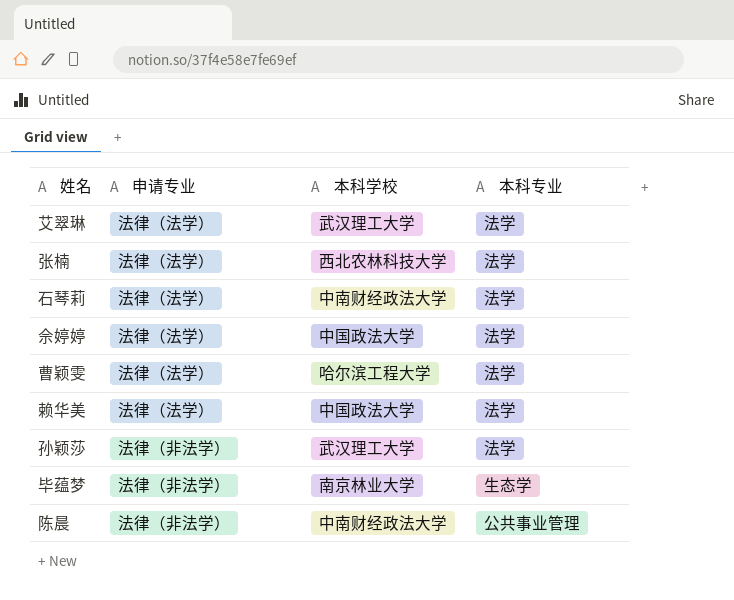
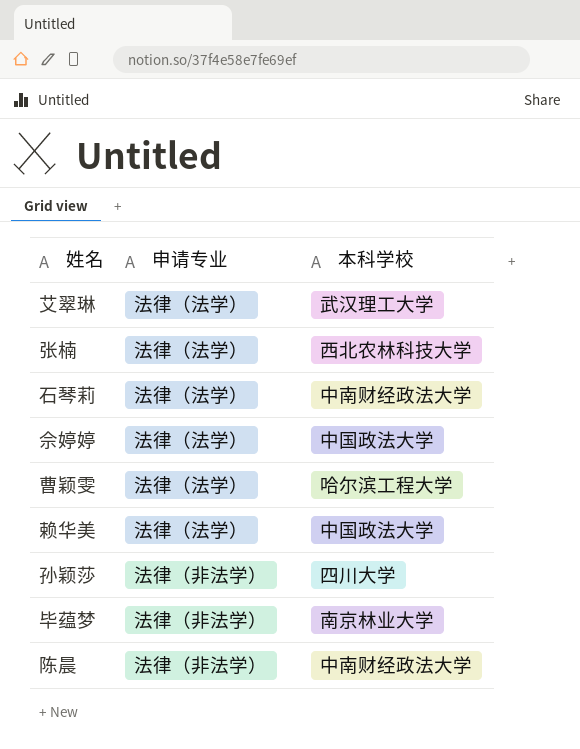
column 本科专业 | position: 4 -> none
孙颖莎 | 本科学校: 武汉理工大学 -> 四川大学

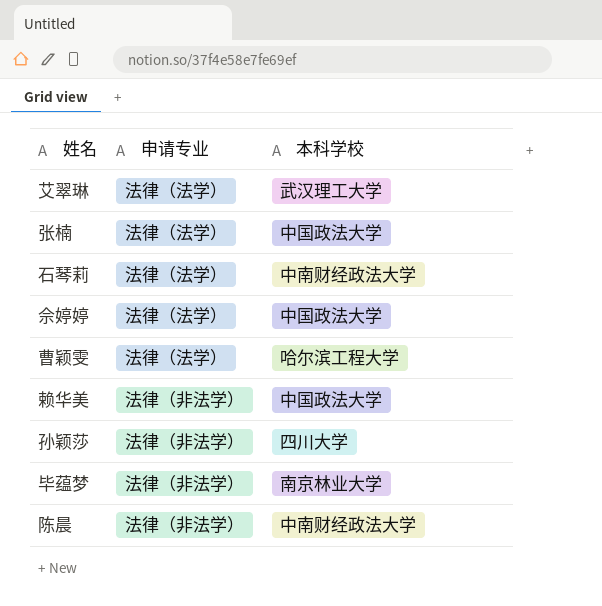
张楠 | 本科学校: 西北农林科技大学 -> 中国政法大学
赖华美 | 申请专业: 法律（法学） -> 法律（非法学）

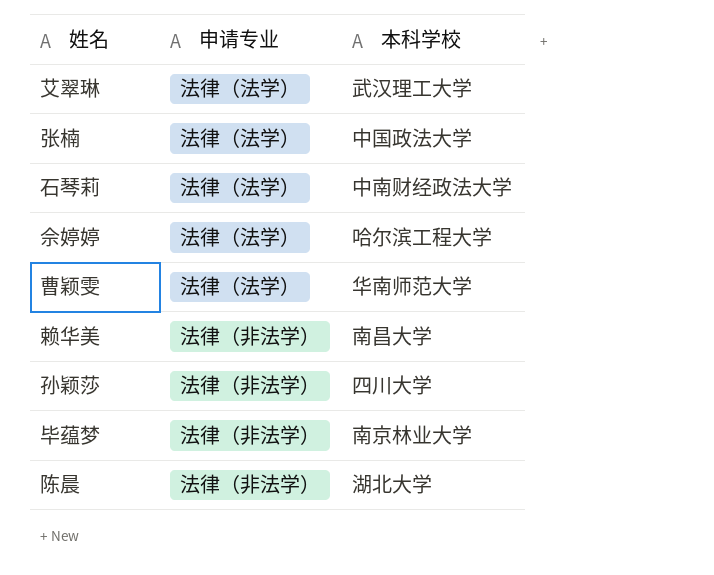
佘婷婷 | 本科学校: 中国政法大学 -> 哈尔滨工程大学
曹颖雯 | 本科学校: 哈尔滨工程大学 -> 华南师范大学
赖华美 | 本科学校: 中国政法大学 -> 南昌大学
陈晨 | 本科学校: 中南财经政法大学 -> 湖北大学

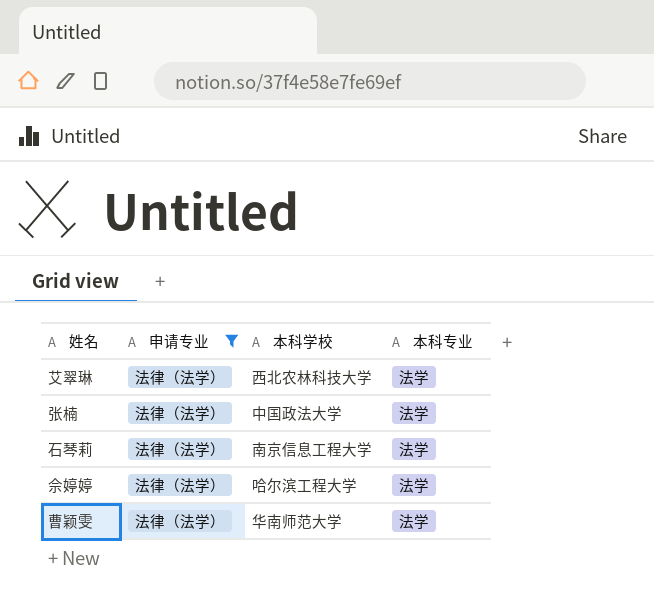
filter: none -> 申请专业 = 法律（法学）
column 本科专业 | position: none -> 4
艾翠琳 | 本科学校: 武汉理工大学 -> 西北农林科技大学
石琴莉 | 本科学校: 中南财经政法大学 -> 南京信息工程大学

